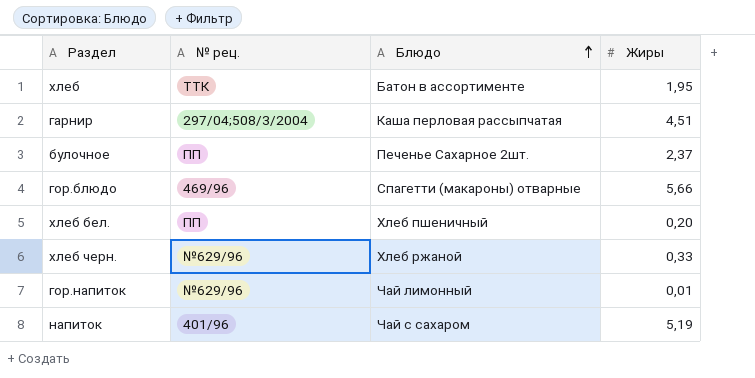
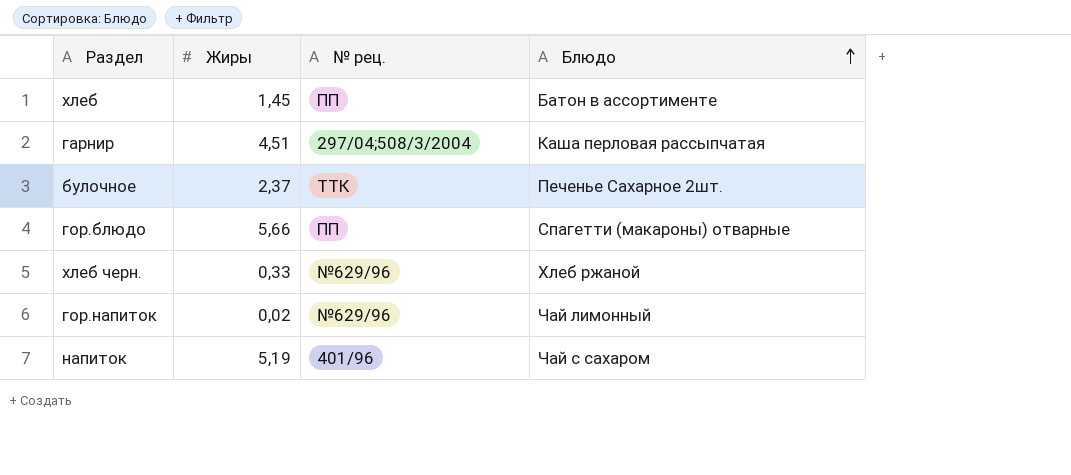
column Жиры | position: 4 -> 2
row хлеб бел.: ПП | Хлеб пшеничный | 0,20 -> none
хлеб | Жиры: 1,95 -> 1,45
хлеб | № рец.: ТТК -> ПП
булочное | № рец.: ПП -> ТТК
гор.блюдо | № рец.: 469/96 -> ПП
гор.напиток | Жиры: 0,01 -> 0,02

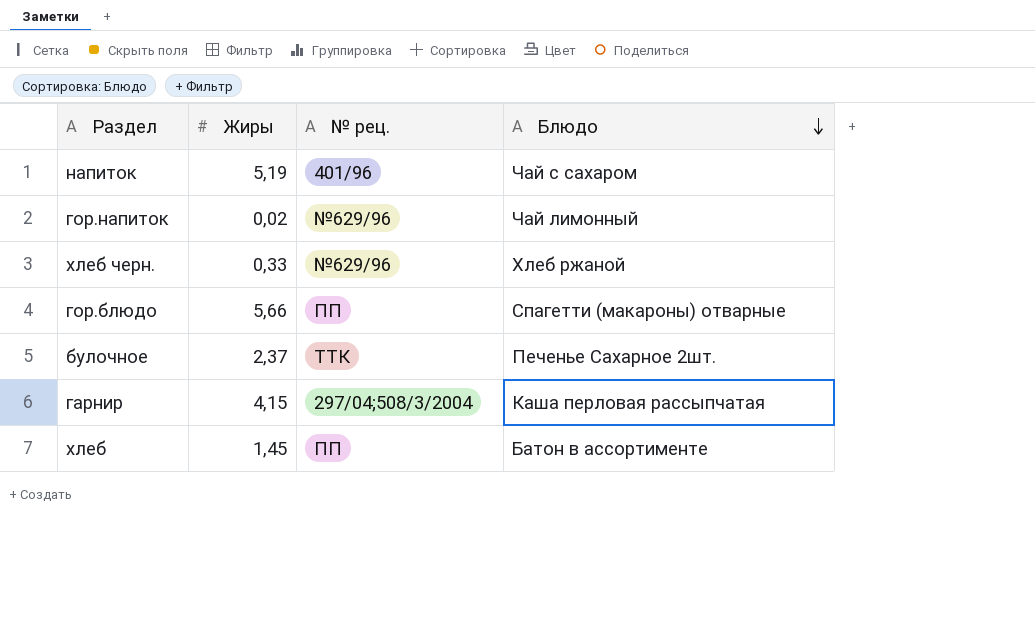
row order: Блюдо ascending -> Блюдо descending
гарнир | Жиры: 4,51 -> 4,15

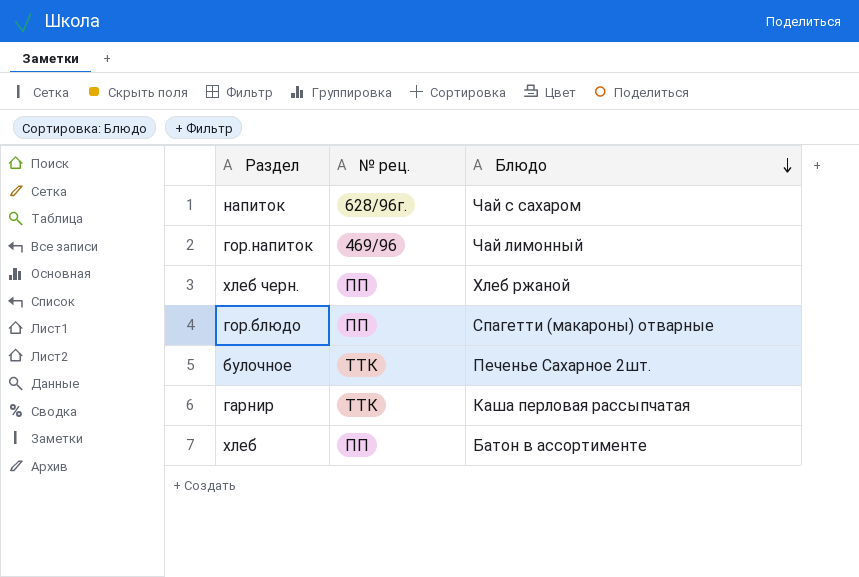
column Жиры | position: 2 -> none
напиток | № рец.: 401/96 -> 628/96г.
гор.напиток | № рец.: №629/96 -> 469/96
хлеб черн. | № рец.: №629/96 -> ПП
гарнир | № рец.: 297/04;508/3/2004 -> ТТК

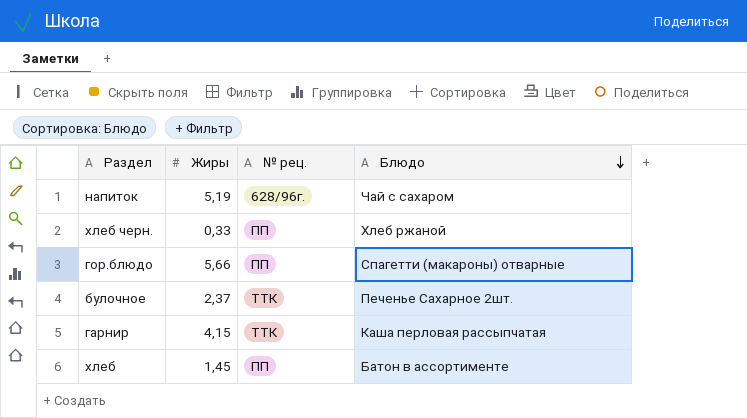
column Жиры | position: none -> 2
row гор.напиток: 469/96 | Чай лимонный -> none

